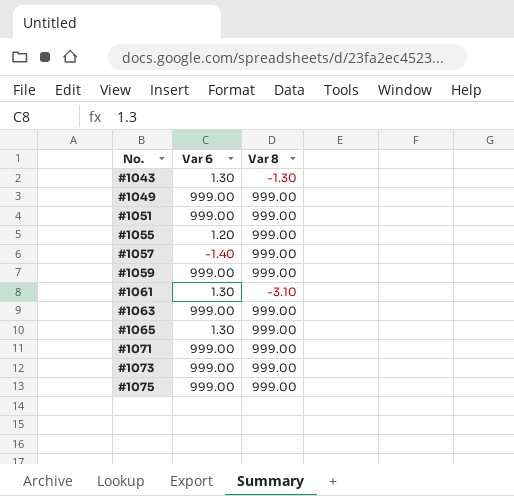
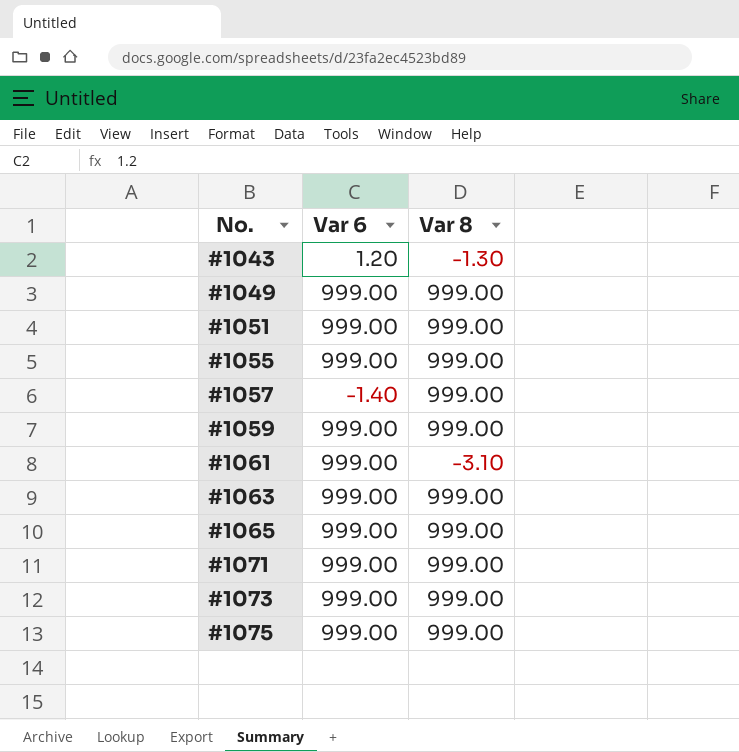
#1043 | Var 6: 1.30 -> 1.20
#1055 | Var 6: 1.20 -> 999.00
#1061 | Var 6: 1.30 -> 999.00
#1065 | Var 6: 1.30 -> 999.00

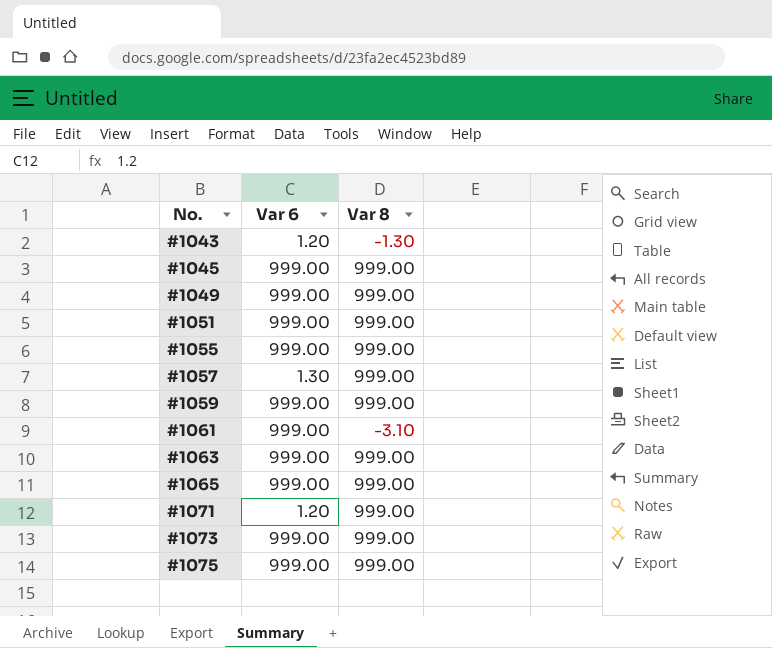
row #1045: none -> 999.00 | 999.00
#1057 | Var 6: -1.40 -> 1.30
#1071 | Var 6: 999.00 -> 1.20

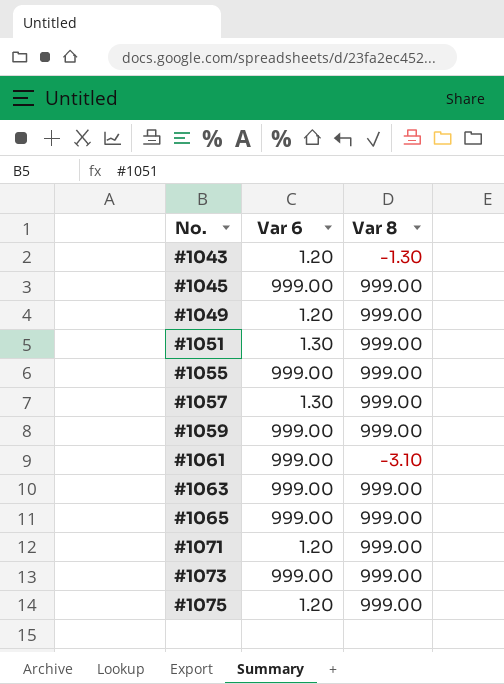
#1049 | Var 6: 999.00 -> 1.20
#1051 | Var 6: 999.00 -> 1.30
#1075 | Var 6: 999.00 -> 1.20

